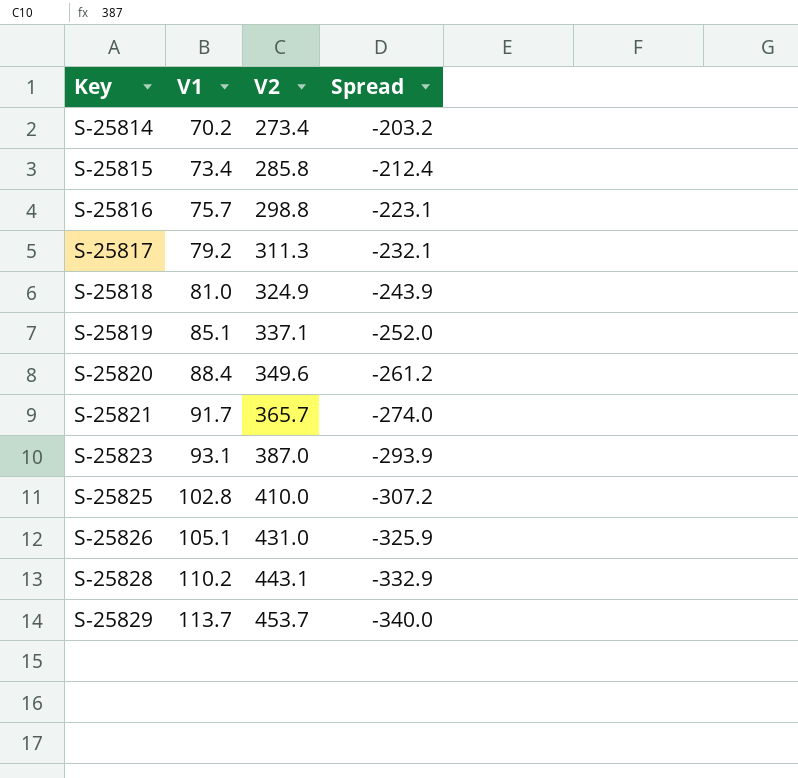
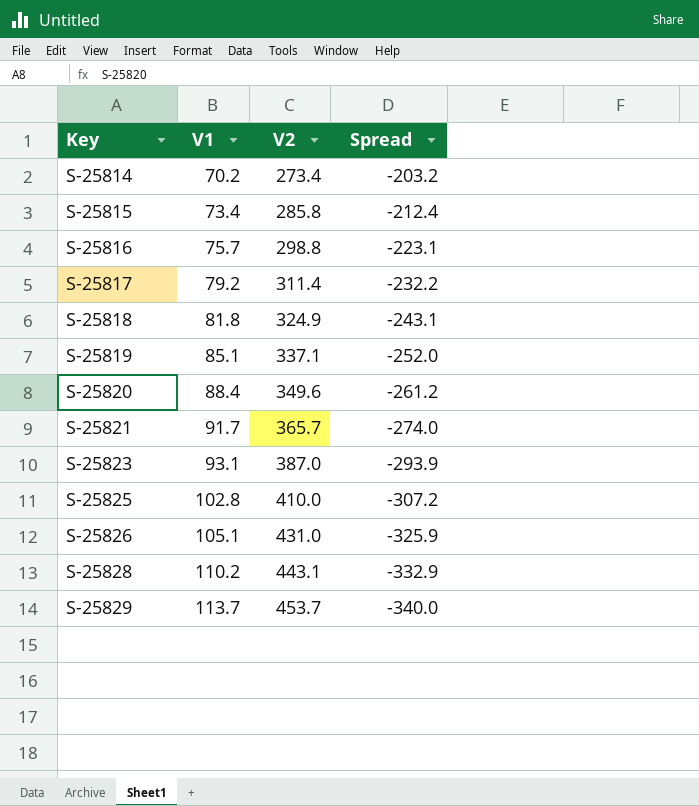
S-25817 | V2: 311.3 -> 311.4
S-25817 | Spread: -232.1 -> -232.2
S-25818 | V1: 81.0 -> 81.8
S-25818 | Spread: -243.9 -> -243.1

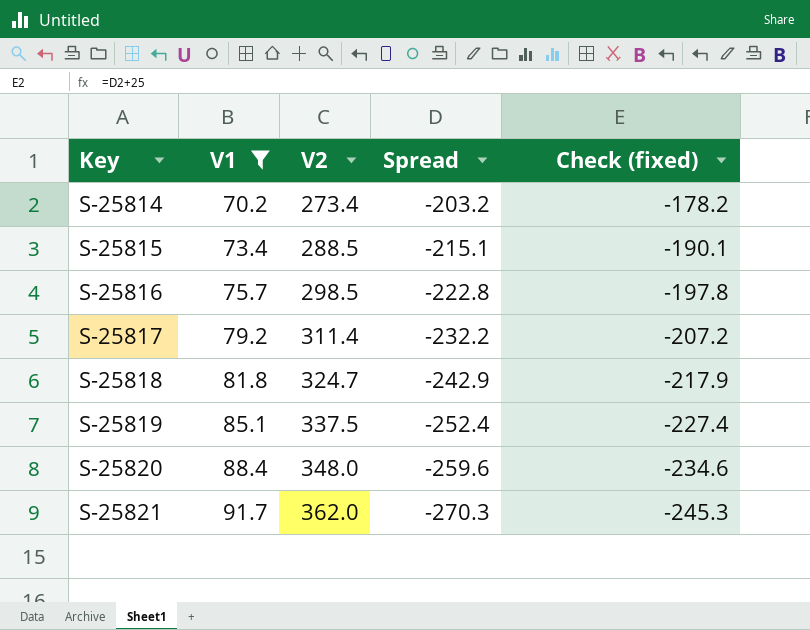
filter: none -> V1 <= 91.7
column Check (fixed) | formula: none -> [Spread] + 25
S-25815 | V2: 285.8 -> 288.5
S-25815 | Spread: -212.4 -> -215.1
S-25816 | V2: 298.8 -> 298.5
S-25816 | Spread: -223.1 -> -222.8
S-25818 | V2: 324.9 -> 324.7
S-25818 | Spread: -243.1 -> -242.9
S-25819 | V2: 337.1 -> 337.5
S-25819 | Spread: -252.0 -> -252.4
S-25820 | V2: 349.6 -> 348.0
S-25820 | Spread: -261.2 -> -259.6
S-25821 | V2: 365.7 -> 362.0
S-25821 | Spread: -274.0 -> -270.3

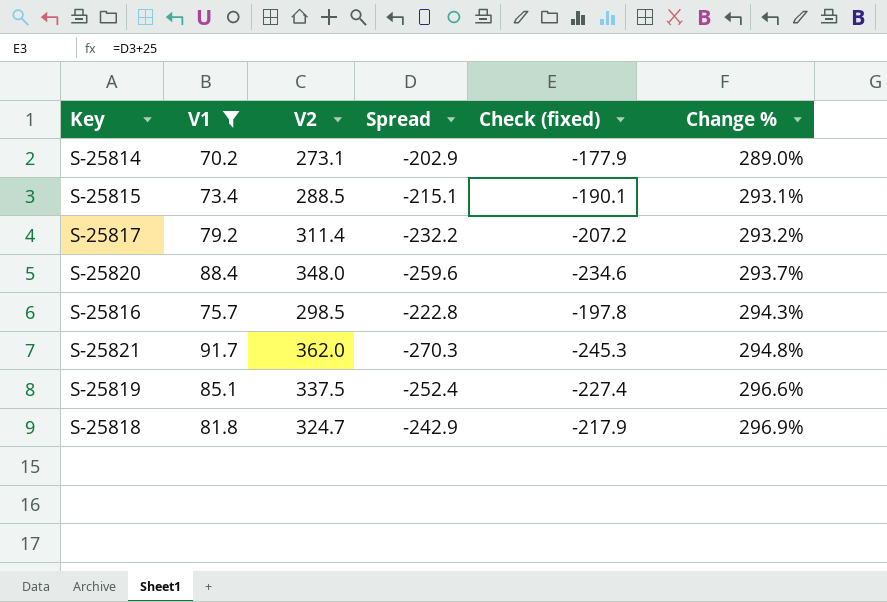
row order: Key ascending -> Change % ascending
column Change % | formula: none -> ([V2] - [V1]) / [V1]
S-25814 | V2: 273.4 -> 273.1
S-25814 | Spread: -203.2 -> -202.9
S-25814 | Check (fixed): -178.2 -> -177.9

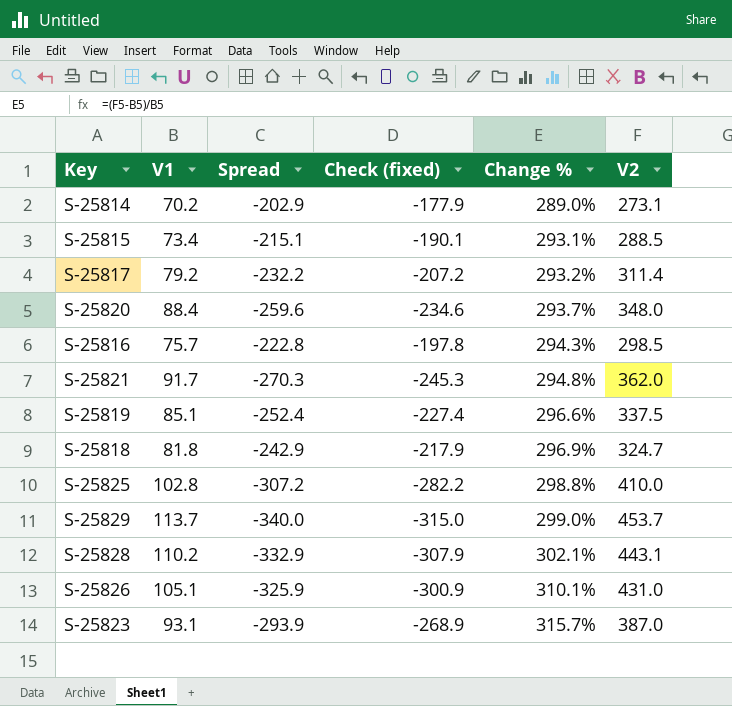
filter: V1 <= 91.7 -> none
column V2 | position: 3 -> 6

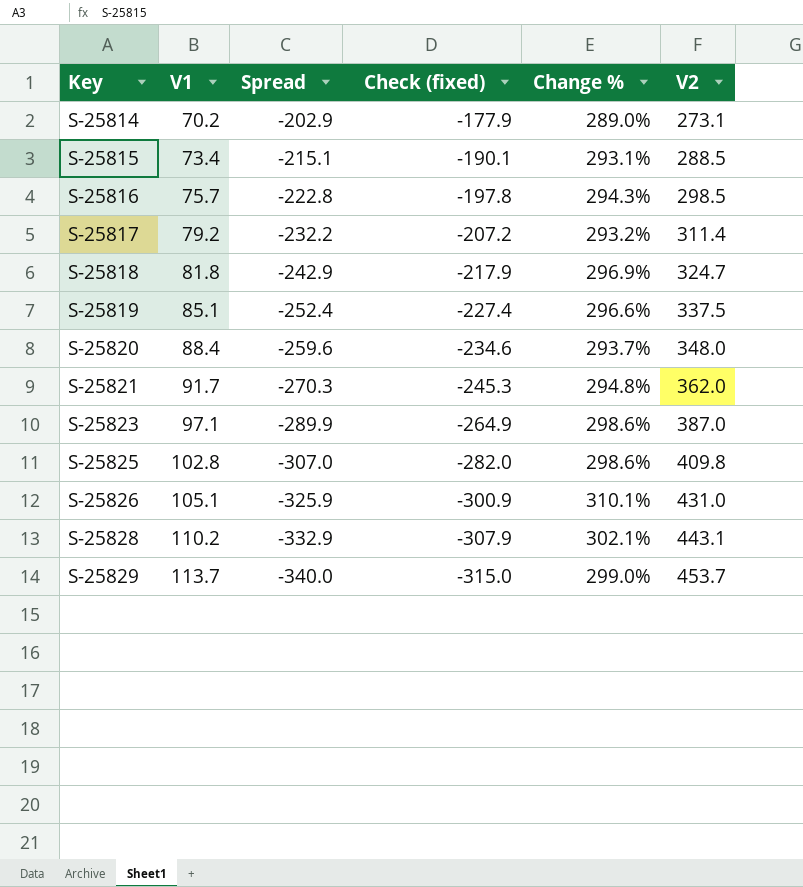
row order: Change % ascending -> Key ascending
S-25823 | V1: 93.1 -> 97.1
S-25823 | Spread: -293.9 -> -289.9
S-25823 | Check (fixed): -268.9 -> -264.9
S-25823 | Change %: 315.7% -> 298.6%
S-25825 | Spread: -307.2 -> -307.0
S-25825 | Check (fixed): -282.2 -> -282.0
S-25825 | Change %: 298.8% -> 298.6%
S-25825 | V2: 410.0 -> 409.8

